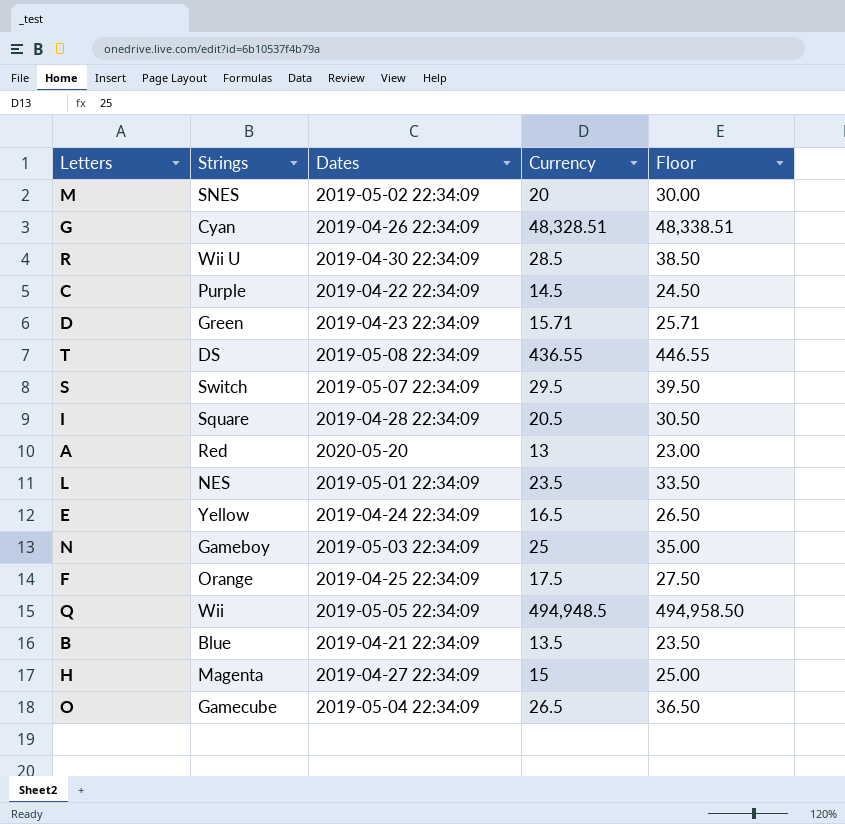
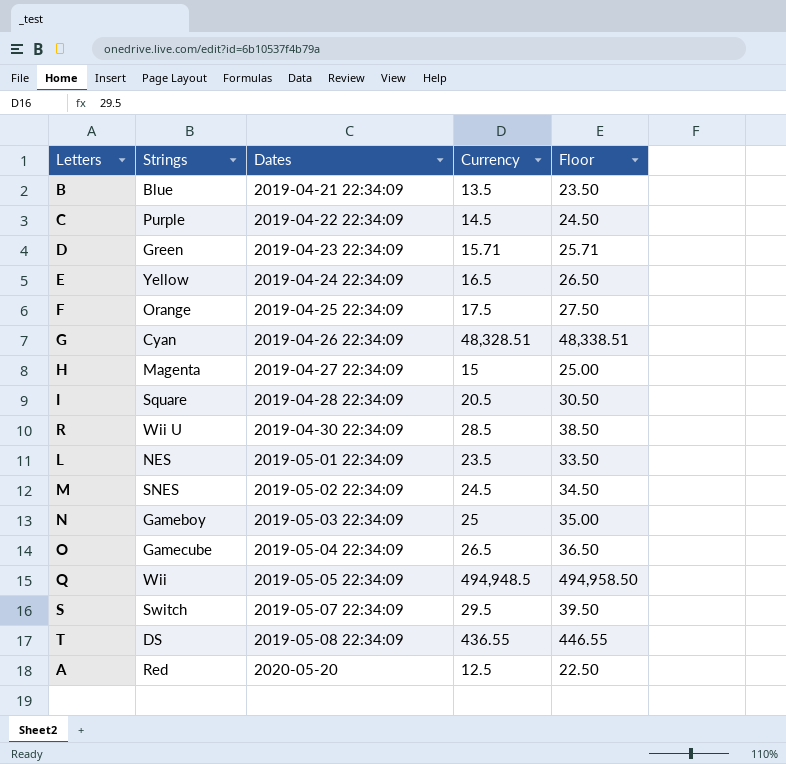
row order: none -> Dates ascending
M | Currency: 20 -> 24.5
M | Floor: 30.00 -> 34.50
A | Currency: 13 -> 12.5
A | Floor: 23.00 -> 22.50

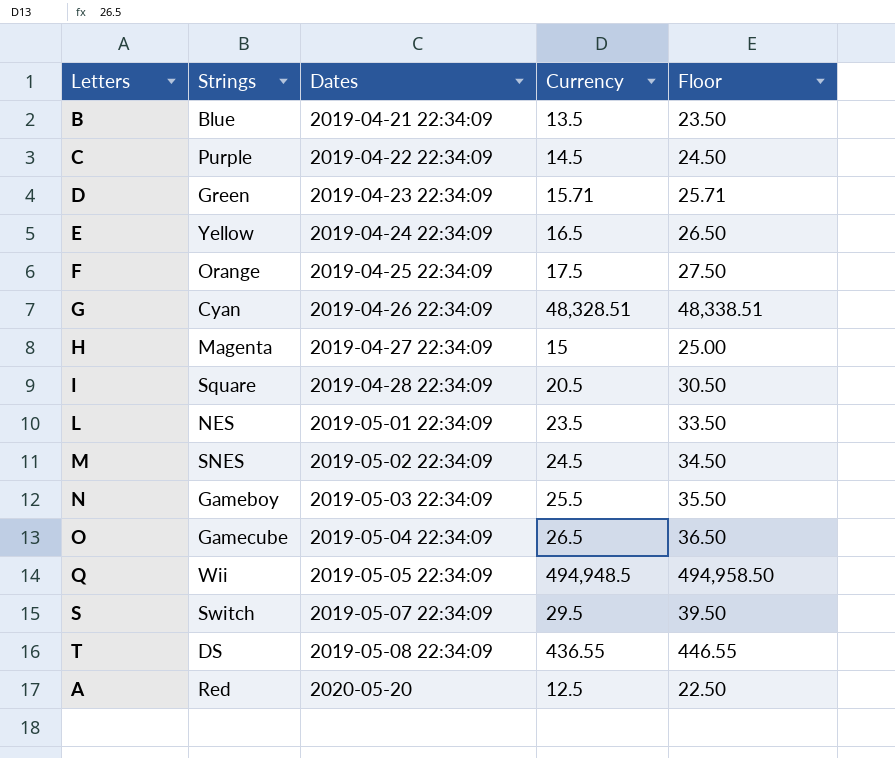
row R: Wii U | 2019-04-30 22:34:09 | 28.5 | 38.50 -> none
N | Currency: 25 -> 25.5
N | Floor: 35.00 -> 35.50

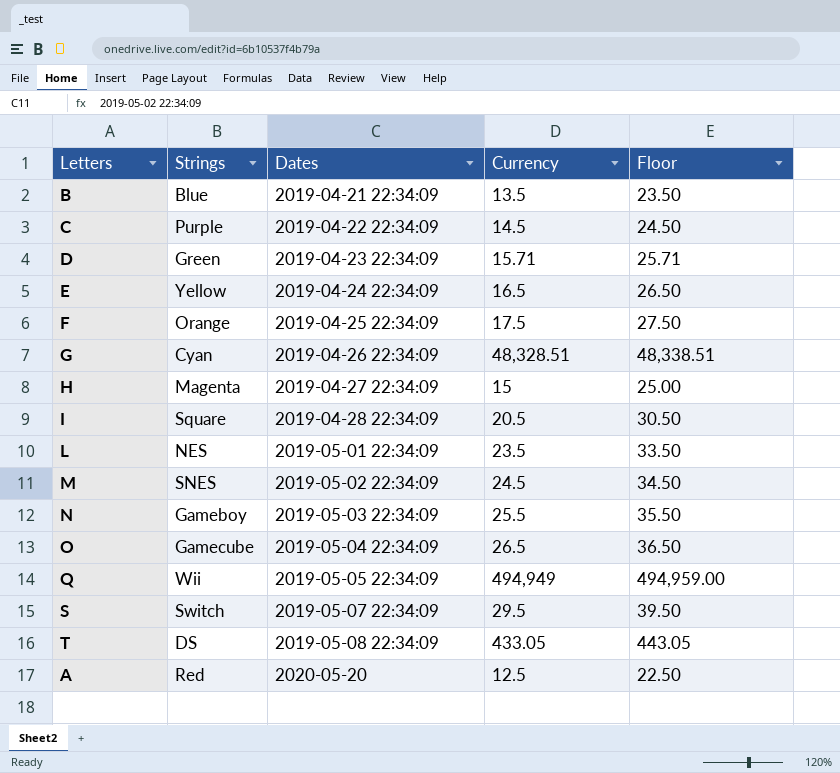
Q | Currency: 494,948.5 -> 494,949
Q | Floor: 494,958.50 -> 494,959.00
T | Currency: 436.55 -> 433.05
T | Floor: 446.55 -> 443.05

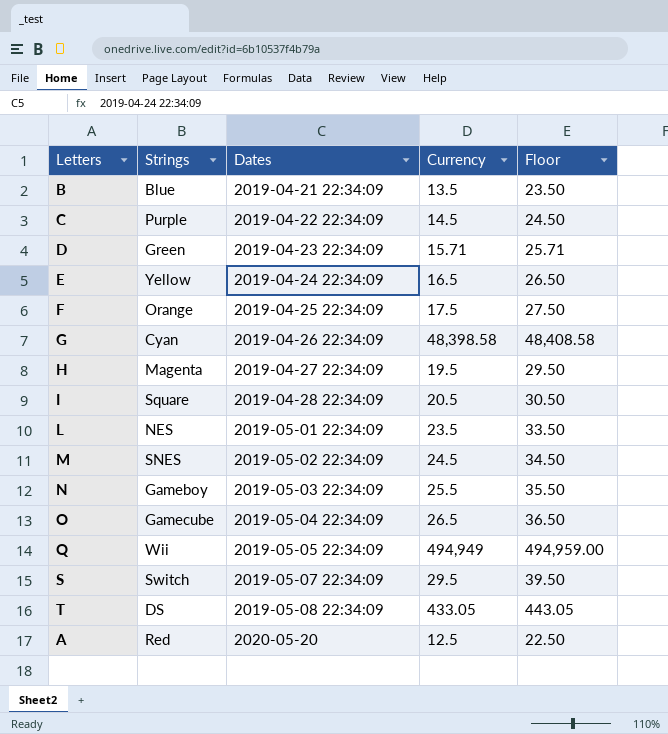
G | Currency: 48,328.51 -> 48,398.58
G | Floor: 48,338.51 -> 48,408.58
H | Currency: 15 -> 19.5
H | Floor: 25.00 -> 29.50

